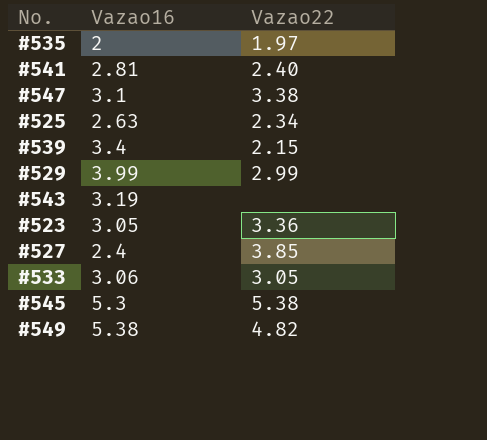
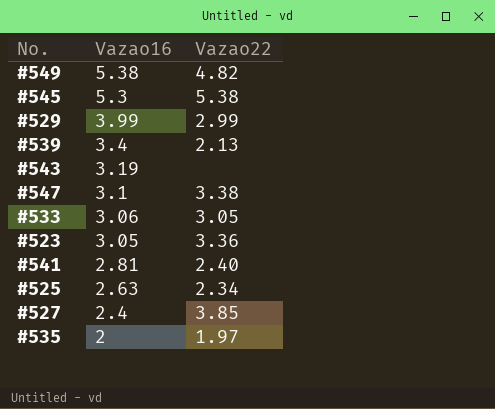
row order: none -> Vazao16 descending
#539 | Vazao22: 2.15 -> 2.13

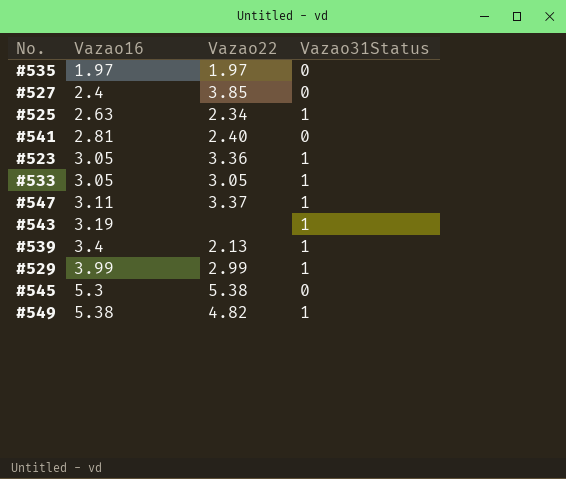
row order: Vazao16 descending -> Vazao16 ascending
column Vazao31Status | position: none -> 4
#535 | Vazao16: 2 -> 1.97
#533 | Vazao16: 3.06 -> 3.05
#547 | Vazao16: 3.1 -> 3.11
#547 | Vazao22: 3.38 -> 3.37

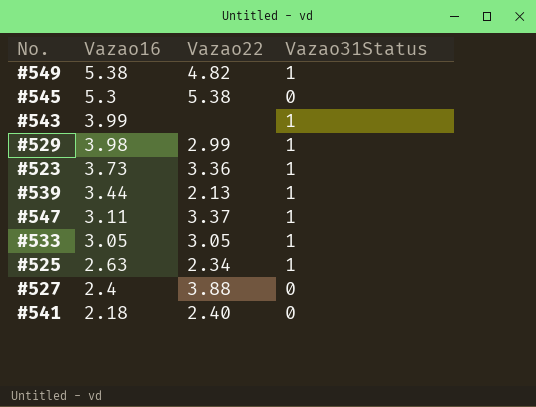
row order: Vazao16 ascending -> Vazao16 descending
row #535: 1.97 | 1.97 | 0 -> none
#543 | Vazao16: 3.19 -> 3.99
#529 | Vazao16: 3.99 -> 3.98
#523 | Vazao16: 3.05 -> 3.73
#539 | Vazao16: 3.4 -> 3.44
#527 | Vazao22: 3.85 -> 3.88
#541 | Vazao16: 2.81 -> 2.18

